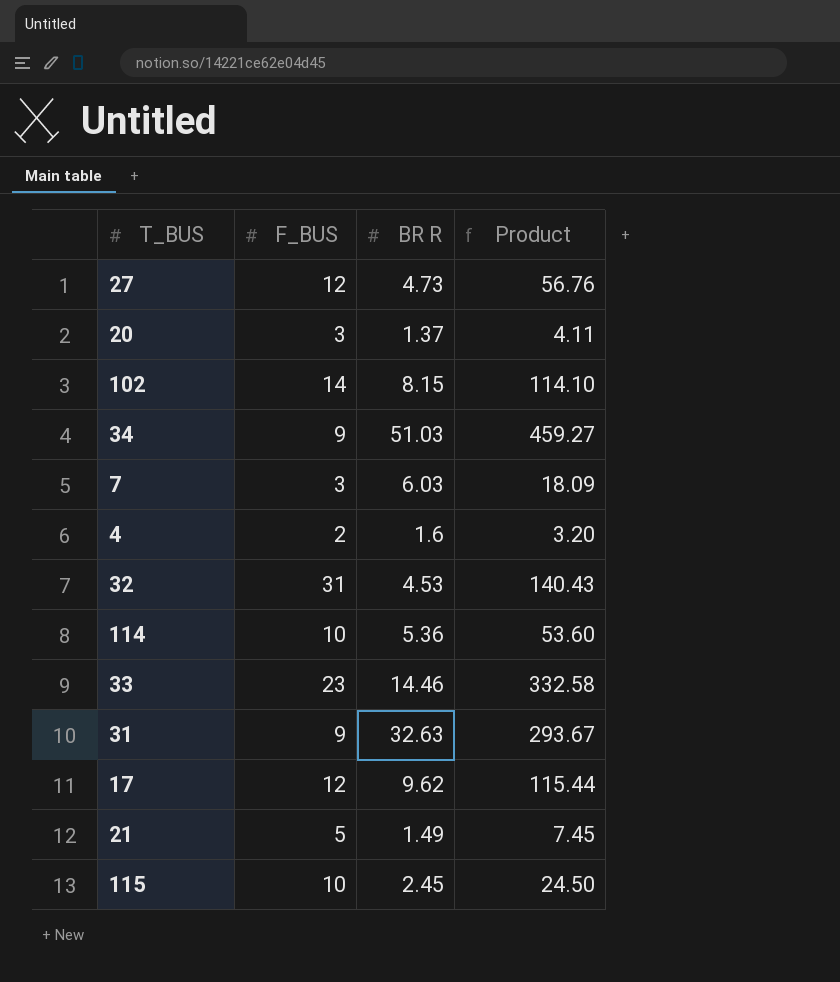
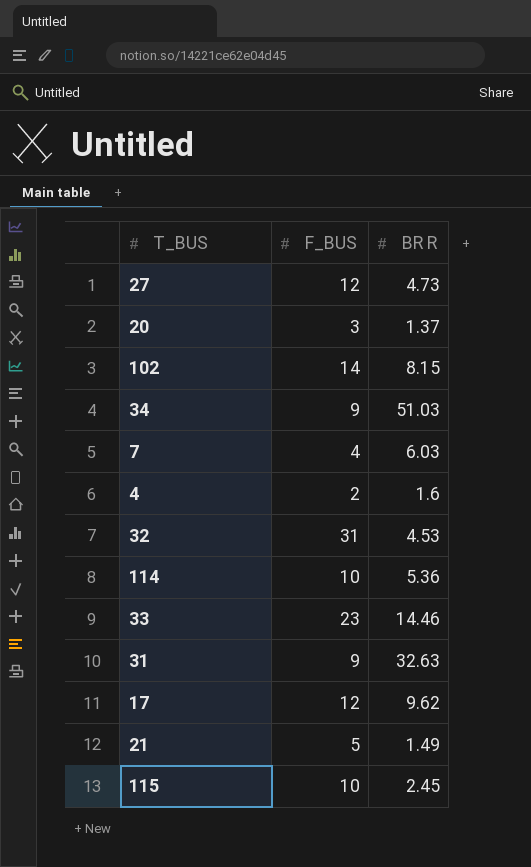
column Product | formula: [F_BUS] * [BR R] -> none
7 | F_BUS: 3 -> 4

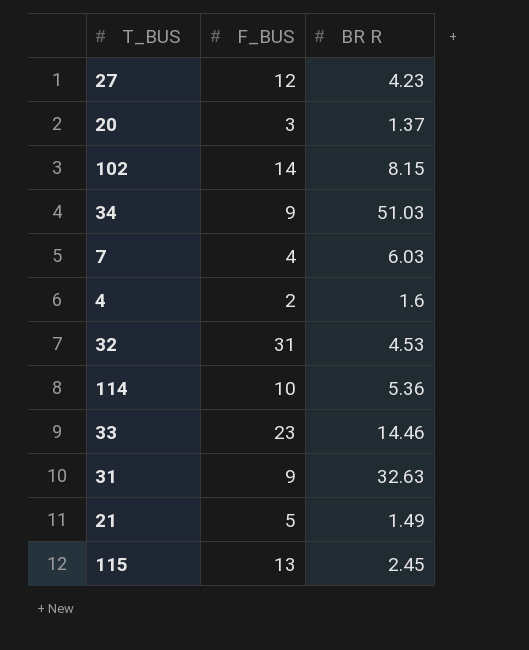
row 17: 12 | 9.62 -> none
27 | BR R: 4.73 -> 4.23
115 | F_BUS: 10 -> 13

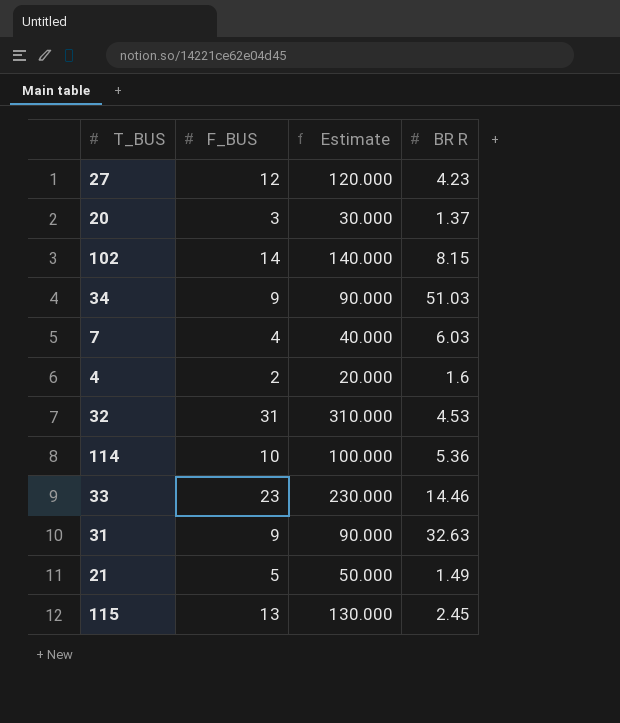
column Estimate | formula: none -> [F_BUS] * 10

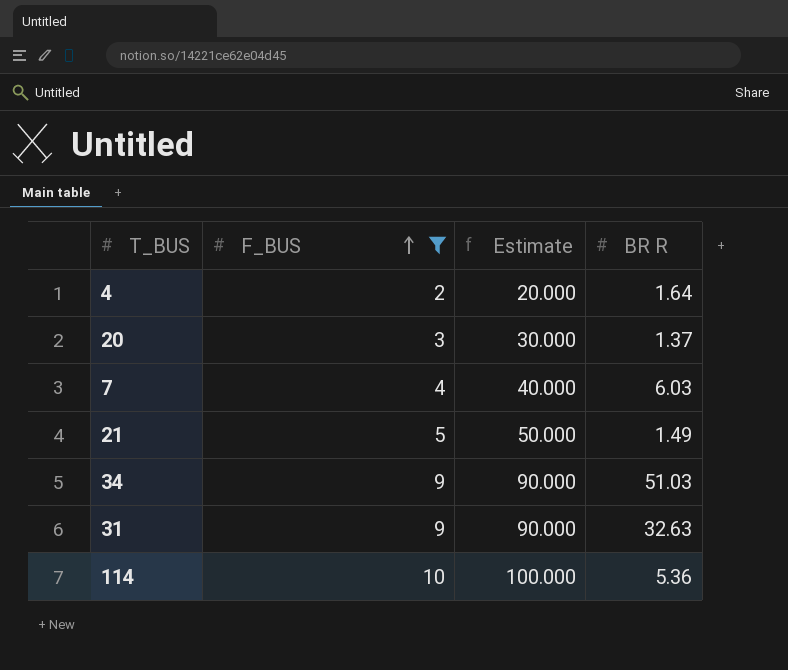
filter: none -> F_BUS <= 10
row order: none -> F_BUS ascending
4 | BR R: 1.6 -> 1.64

